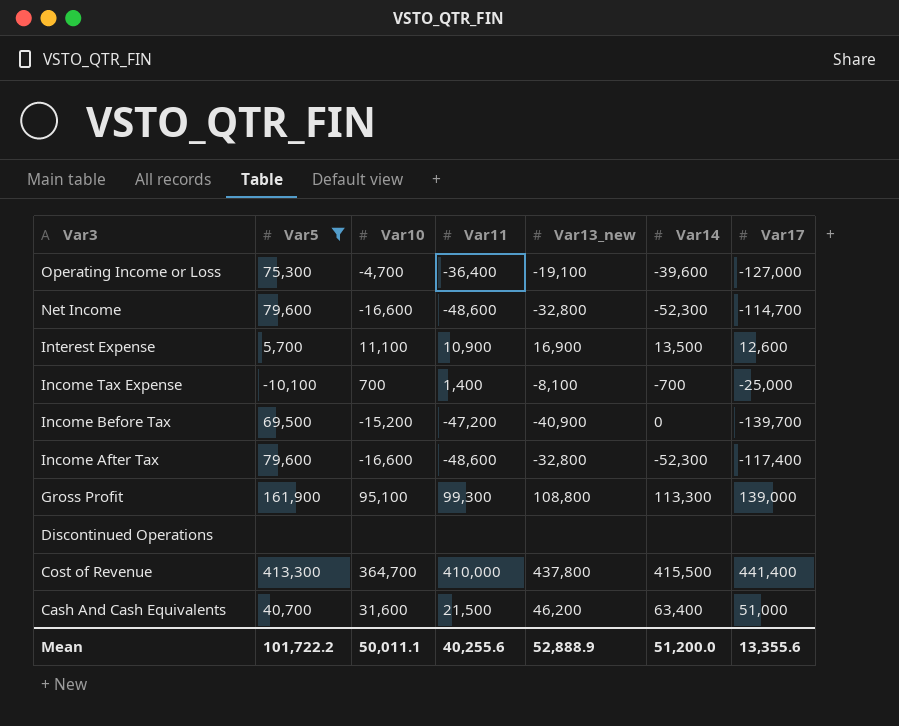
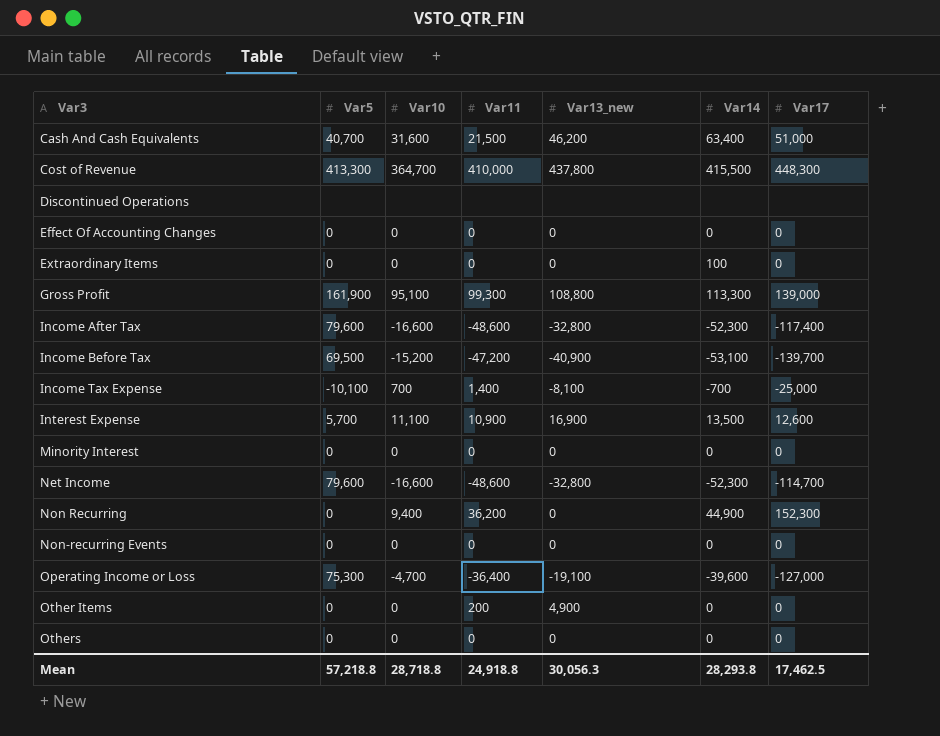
filter: Var5 != 0 -> none
row order: Var3 descending -> Var3 ascending
Cost of Revenue | Var17: 441,400 -> 448,300
Income Before Tax | Var14: 0 -> -53,100
Mean | Var5: 101,722.2 -> 57,218.8
Mean | Var10: 50,011.1 -> 28,718.8
Mean | Var11: 40,255.6 -> 24,918.8
Mean | Var13_new: 52,888.9 -> 30,056.3
Mean | Var14: 51,200.0 -> 28,293.8
Mean | Var17: 13,355.6 -> 17,462.5

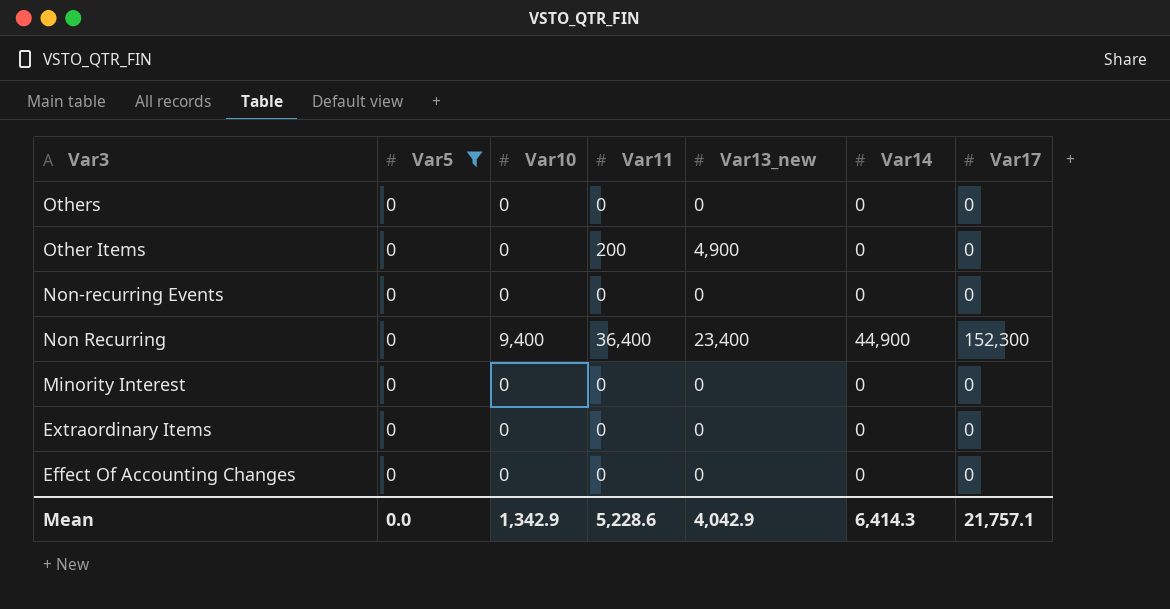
filter: none -> Var5 = 0
row order: Var3 ascending -> Var3 descending
Non Recurring | Var11: 36,200 -> 36,400
Non Recurring | Var13_new: 0 -> 23,400
Extraordinary Items | Var14: 100 -> 0
Mean | Var5: 57,218.8 -> 0.0
Mean | Var10: 28,718.8 -> 1,342.9
Mean | Var11: 24,918.8 -> 5,228.6
Mean | Var13_new: 30,056.3 -> 4,042.9
Mean | Var14: 28,293.8 -> 6,414.3
Mean | Var17: 17,462.5 -> 21,757.1

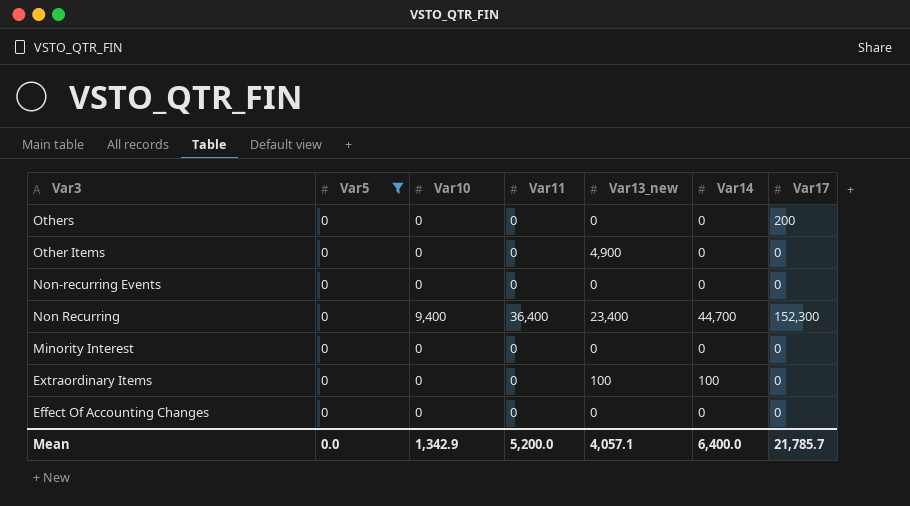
Others | Var17: 0 -> 200
Other Items | Var11: 200 -> 0
Non Recurring | Var14: 44,900 -> 44,700
Extraordinary Items | Var13_new: 0 -> 100
Extraordinary Items | Var14: 0 -> 100
Mean | Var11: 5,228.6 -> 5,200.0
Mean | Var13_new: 4,042.9 -> 4,057.1
Mean | Var14: 6,414.3 -> 6,400.0
Mean | Var17: 21,757.1 -> 21,785.7

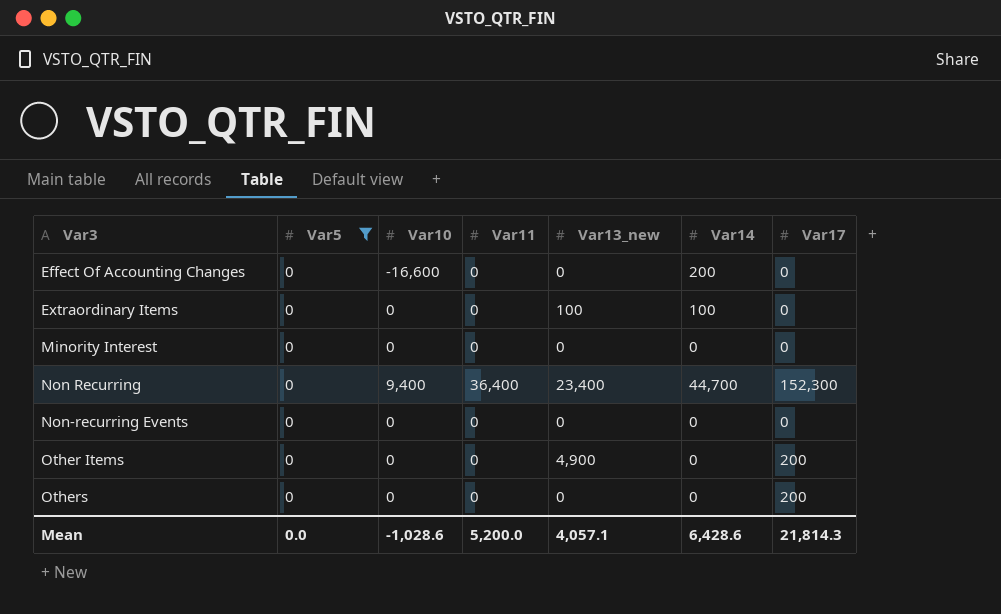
row order: Var3 descending -> Var3 ascending
Effect Of Accounting Changes | Var10: 0 -> -16,600
Effect Of Accounting Changes | Var14: 0 -> 200
Other Items | Var17: 0 -> 200
Mean | Var10: 1,342.9 -> -1,028.6
Mean | Var14: 6,400.0 -> 6,428.6
Mean | Var17: 21,785.7 -> 21,814.3

